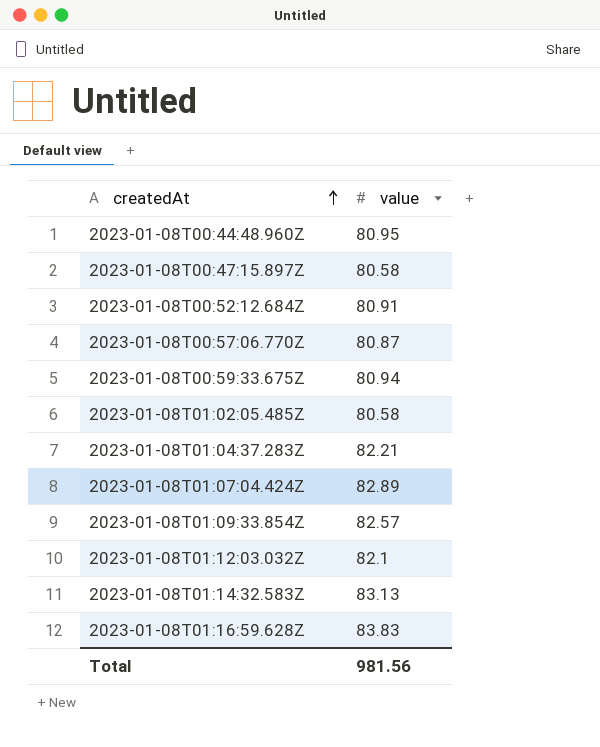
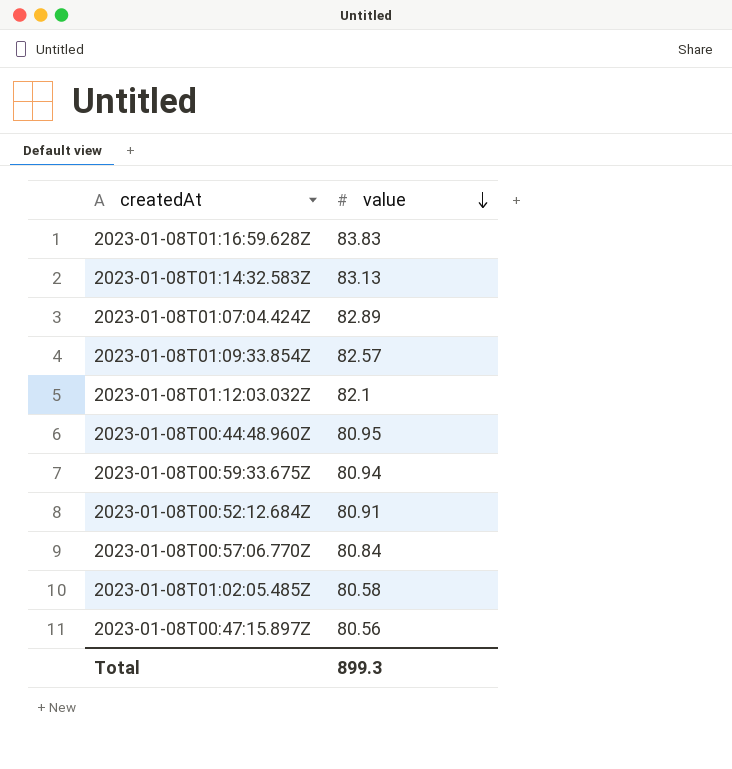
row order: createdAt ascending -> value descending
row 2023-01-08T01:04:37.283Z: 82.21 -> none
2023-01-08T00:57:06.770Z | value: 80.87 -> 80.84
2023-01-08T00:47:15.897Z | value: 80.58 -> 80.56
Total | value: 981.56 -> 899.3

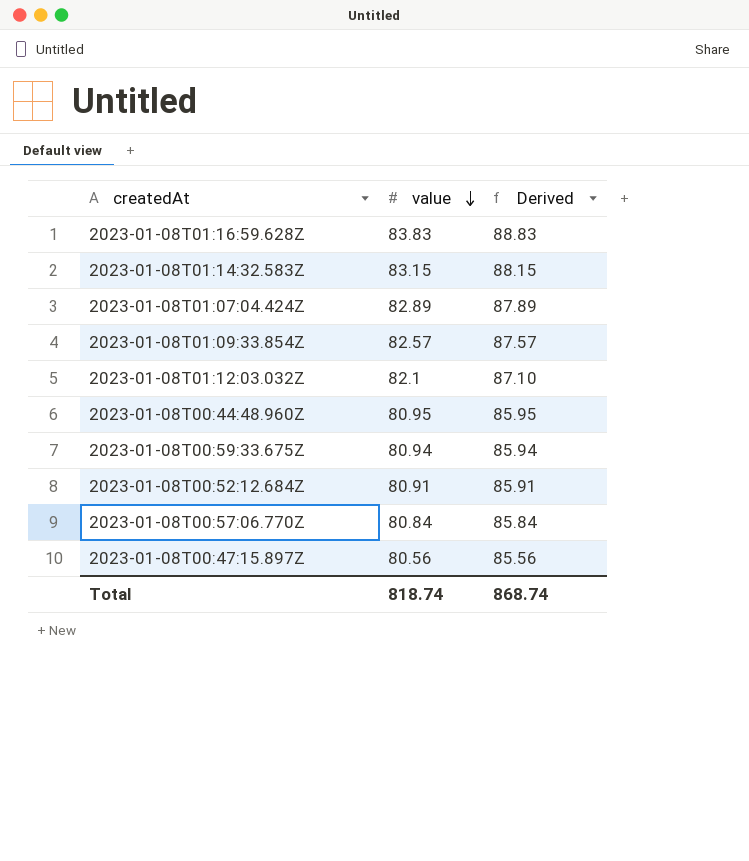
column Derived | formula: none -> [value] + 5
row 2023-01-08T01:02:05.485Z: 80.58 -> none
2023-01-08T01:14:32.583Z | value: 83.13 -> 83.15
Total | value: 899.3 -> 818.74

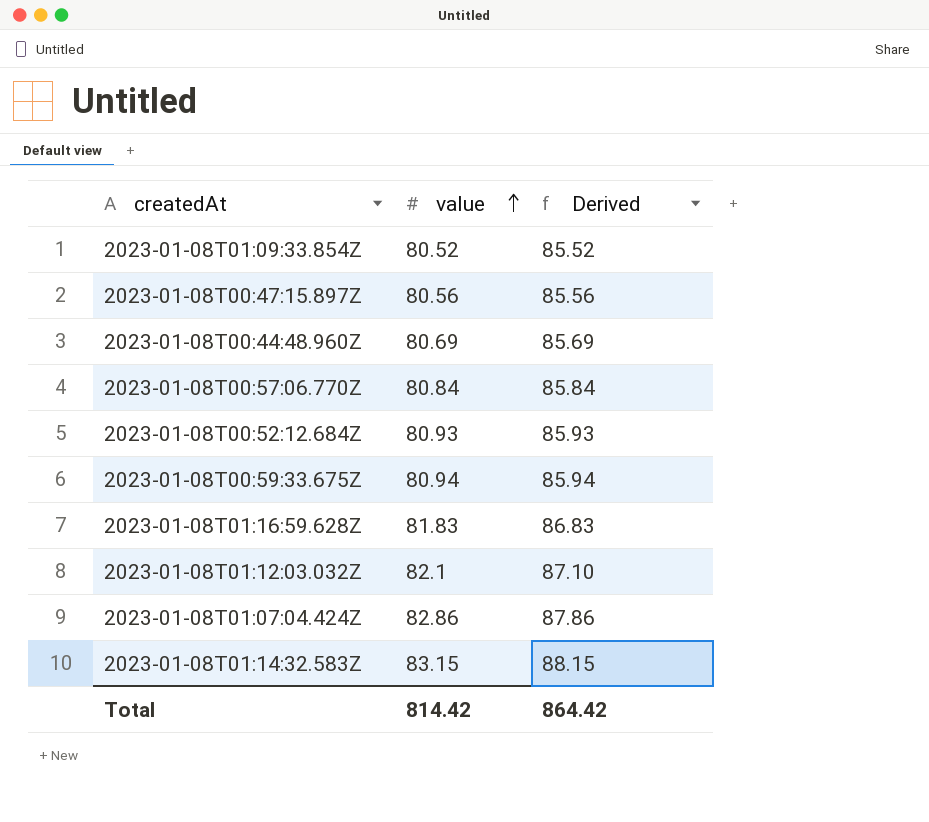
row order: value descending -> value ascending
2023-01-08T01:09:33.854Z | value: 82.57 -> 80.52
2023-01-08T01:09:33.854Z | Derived: 87.57 -> 85.52
2023-01-08T00:44:48.960Z | value: 80.95 -> 80.69
2023-01-08T00:44:48.960Z | Derived: 85.95 -> 85.69
2023-01-08T00:52:12.684Z | value: 80.91 -> 80.93
2023-01-08T00:52:12.684Z | Derived: 85.91 -> 85.93
2023-01-08T01:16:59.628Z | value: 83.83 -> 81.83
2023-01-08T01:16:59.628Z | Derived: 88.83 -> 86.83
2023-01-08T01:07:04.424Z | value: 82.89 -> 82.86
2023-01-08T01:07:04.424Z | Derived: 87.89 -> 87.86
Total | value: 818.74 -> 814.42
Total | Derived: 868.74 -> 864.42

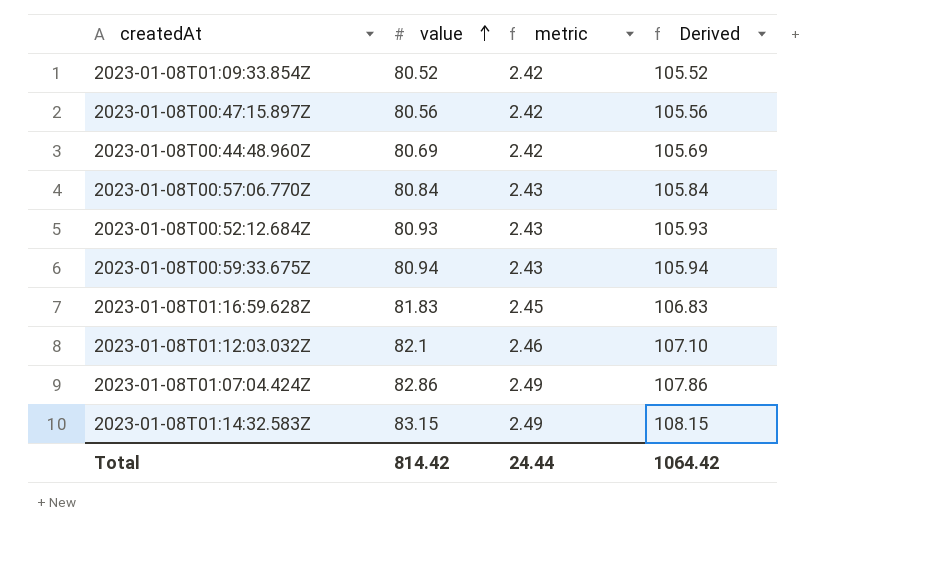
column metric | formula: none -> [value] * 0.03
column Derived | formula: [value] + 5 -> [value] + 25
Total | Derived: 864.42 -> 1064.42

